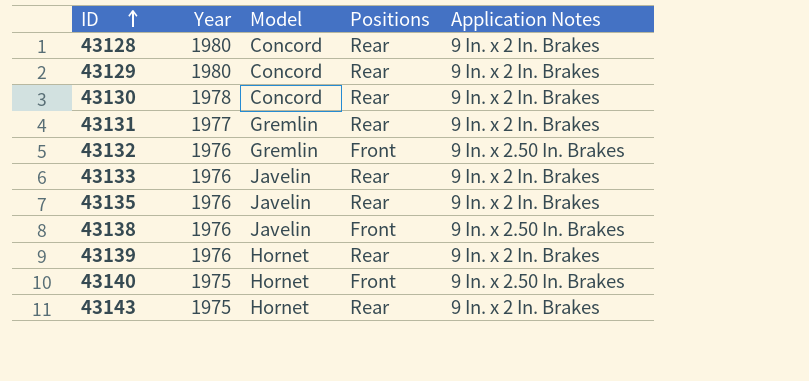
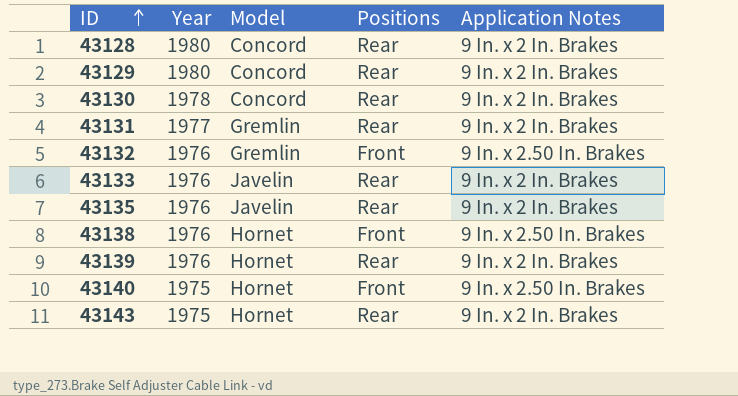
43138 | Model: Javelin -> Hornet

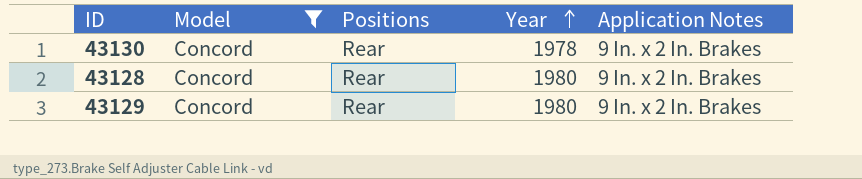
filter: none -> Model = Concord
row order: ID ascending -> Year ascending
column Year | position: 2 -> 4

